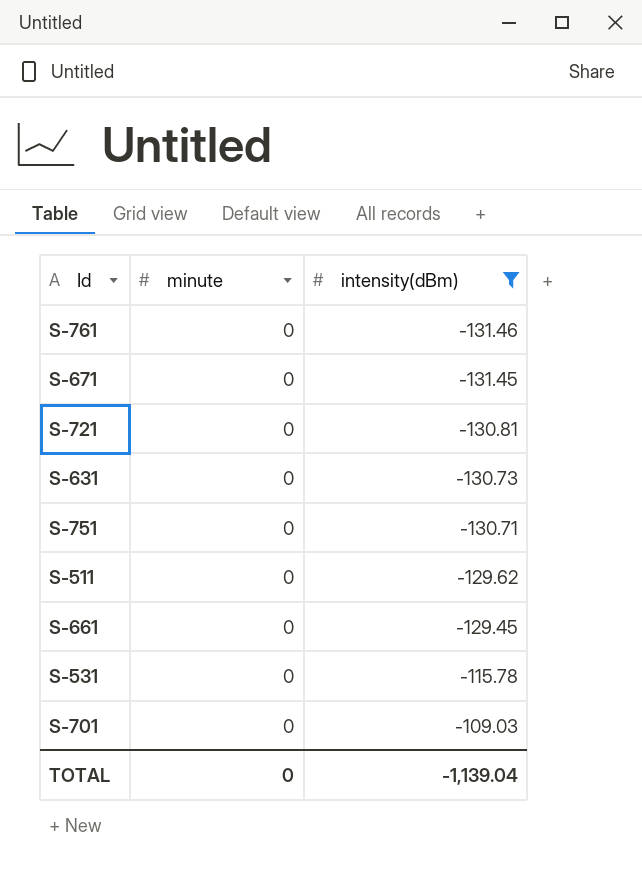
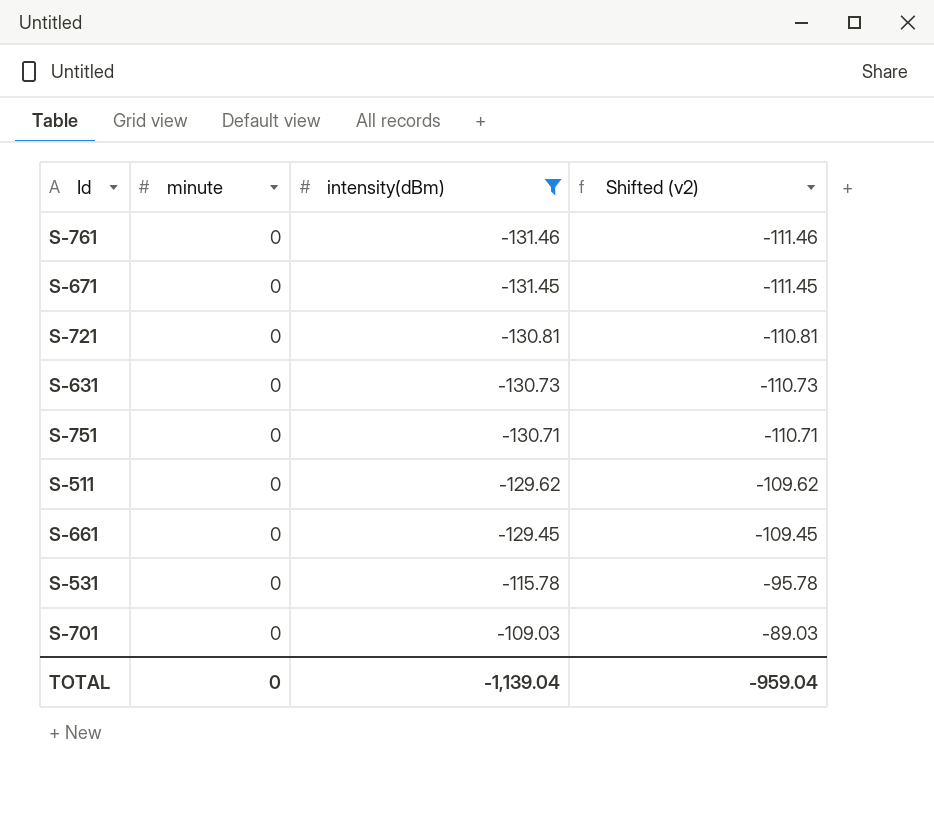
column Shifted (v2) | formula: none -> [intensity(dBm)] + 20

